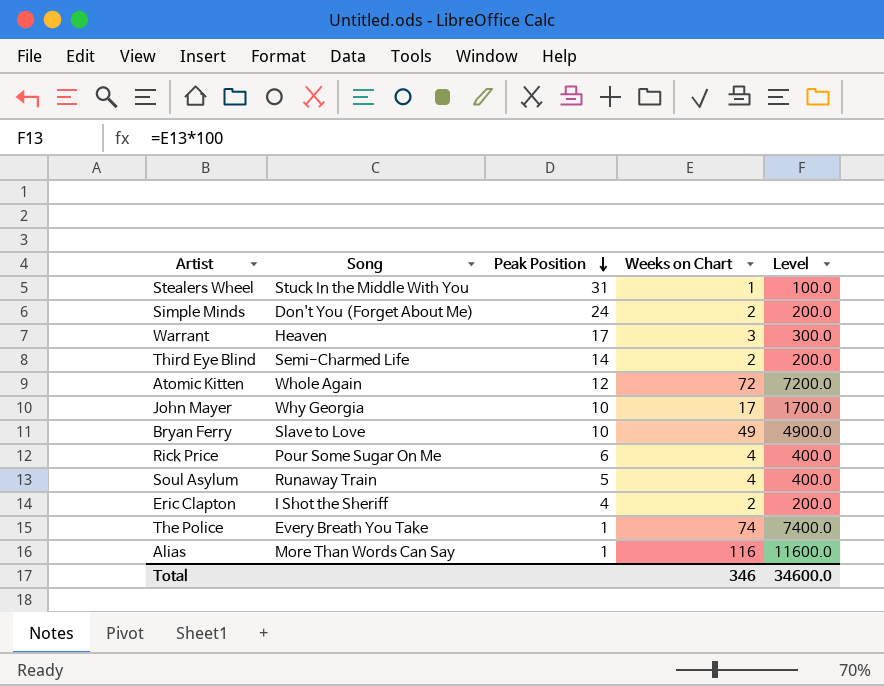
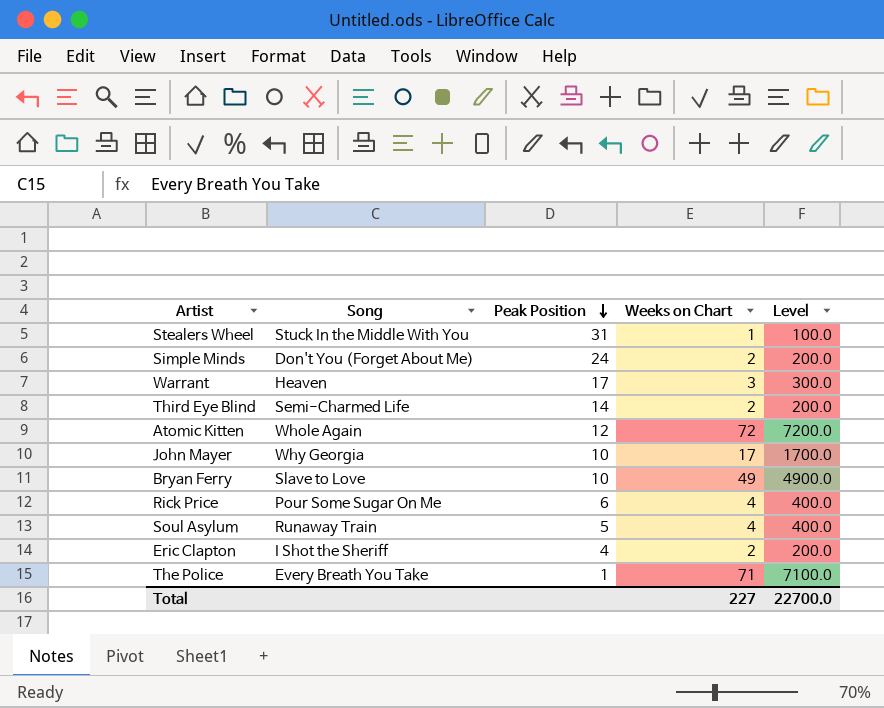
row Alias: More Than Words Can Say | 1 | 116 | 11600.0 -> none
The Police | Weeks on Chart: 74 -> 71
The Police | Level: 7400.0 -> 7100.0
Total | Weeks on Chart: 346 -> 227
Total | Level: 34600.0 -> 22700.0

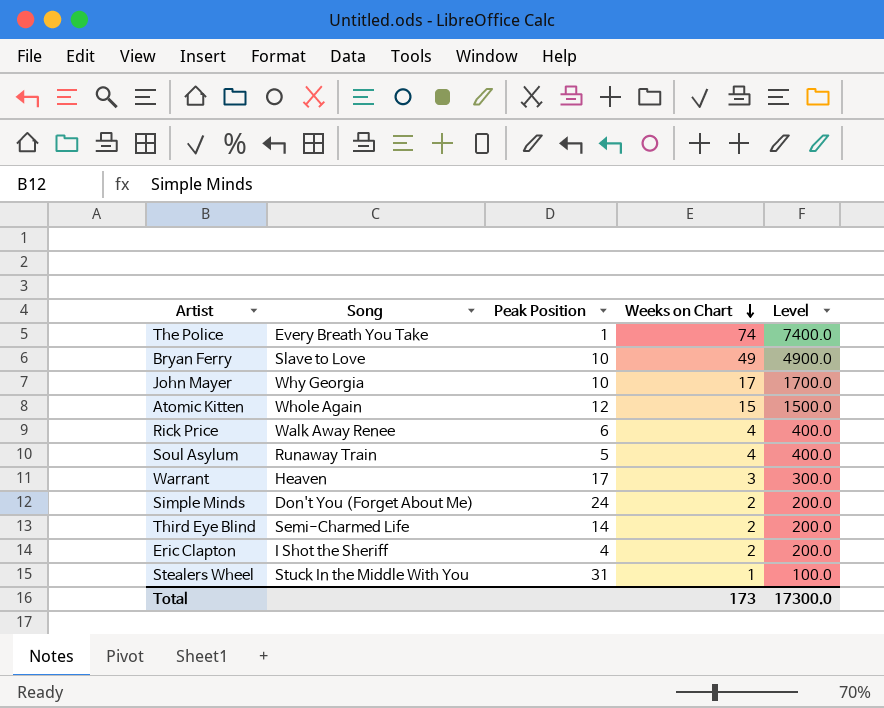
row order: Peak Position descending -> Weeks on Chart descending
The Police | Weeks on Chart: 71 -> 74
The Police | Level: 7100.0 -> 7400.0
Atomic Kitten | Weeks on Chart: 72 -> 15
Atomic Kitten | Level: 7200.0 -> 1500.0
Rick Price | Song: Pour Some Sugar On Me -> Walk Away Renee
Total | Weeks on Chart: 227 -> 173
Total | Level: 22700.0 -> 17300.0

